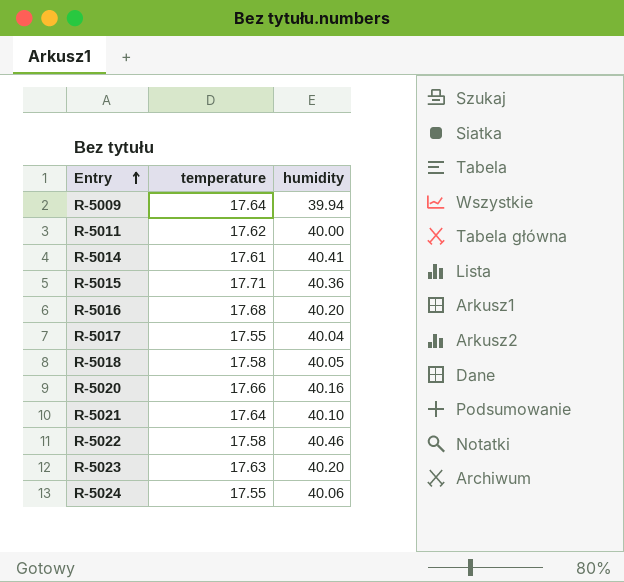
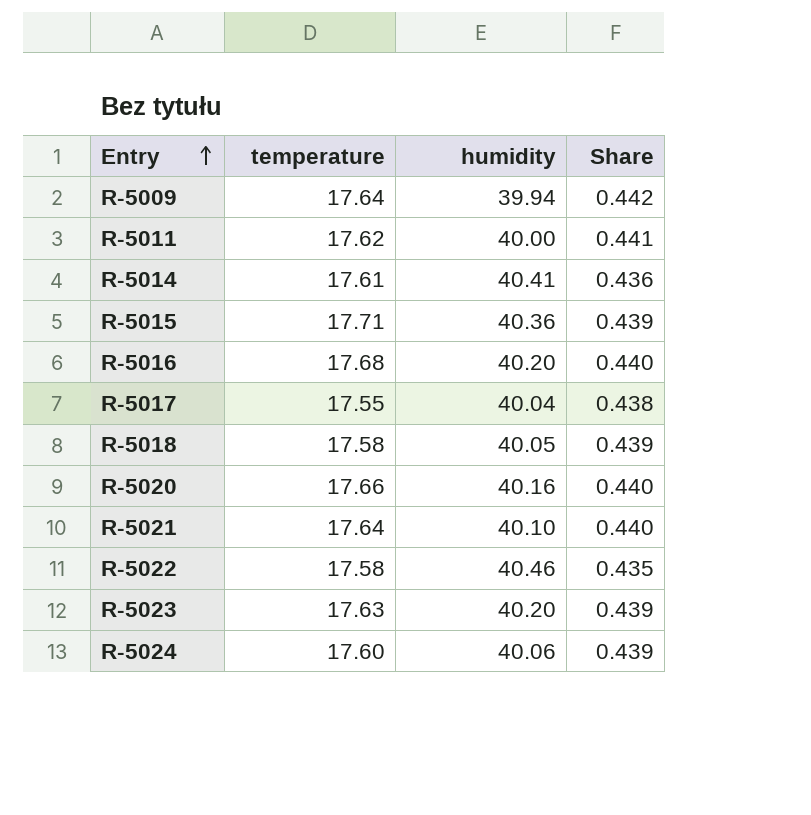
column Share | formula: none -> [temperature] / [humidity]
R-5024 | temperature: 17.55 -> 17.60

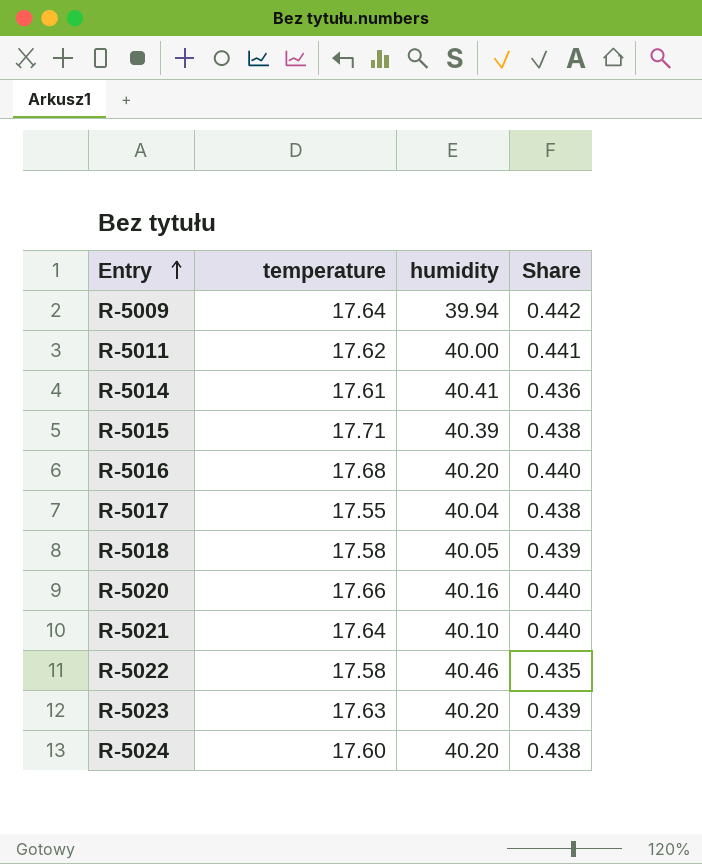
R-5015 | humidity: 40.36 -> 40.39
R-5015 | Share: 0.439 -> 0.438
R-5024 | humidity: 40.06 -> 40.20
R-5024 | Share: 0.439 -> 0.438

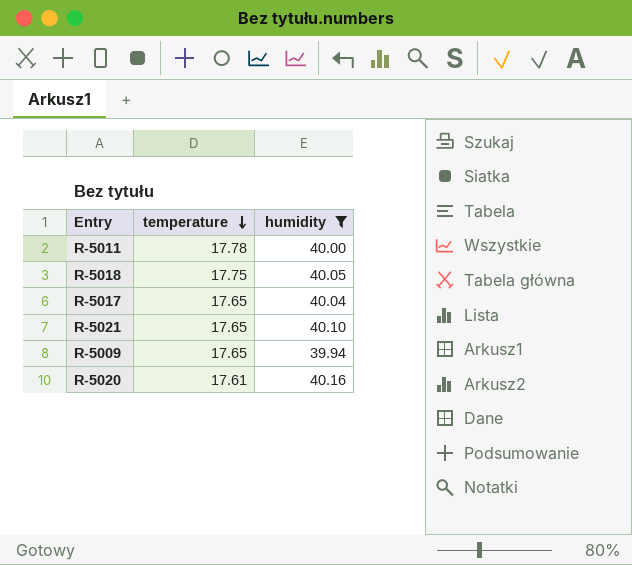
filter: none -> humidity <= 40.16
row order: Entry ascending -> temperature descending
column Share | formula: [temperature] / [humidity] -> none
R-5011 | temperature: 17.62 -> 17.78
R-5018 | temperature: 17.58 -> 17.75
R-5017 | temperature: 17.55 -> 17.65
R-5021 | temperature: 17.64 -> 17.65
R-5009 | temperature: 17.64 -> 17.65
R-5020 | temperature: 17.66 -> 17.61

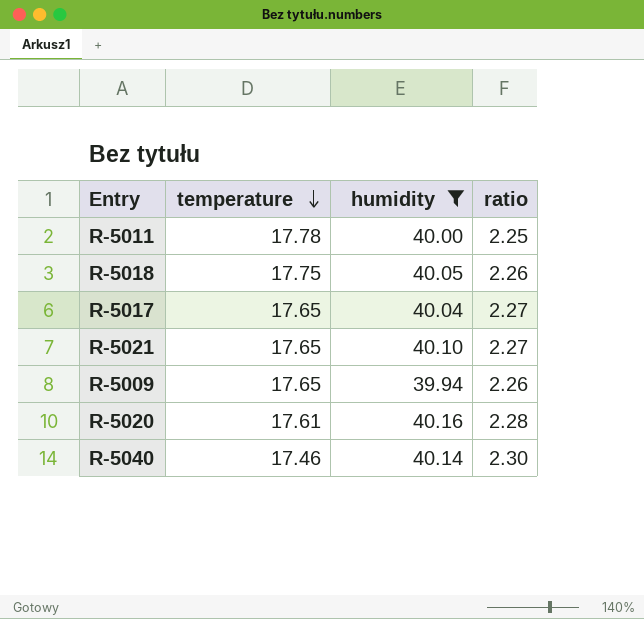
column ratio | formula: none -> [humidity] / [temperature]
row R-5040: none -> 17.46 | 40.14 | 2.30

